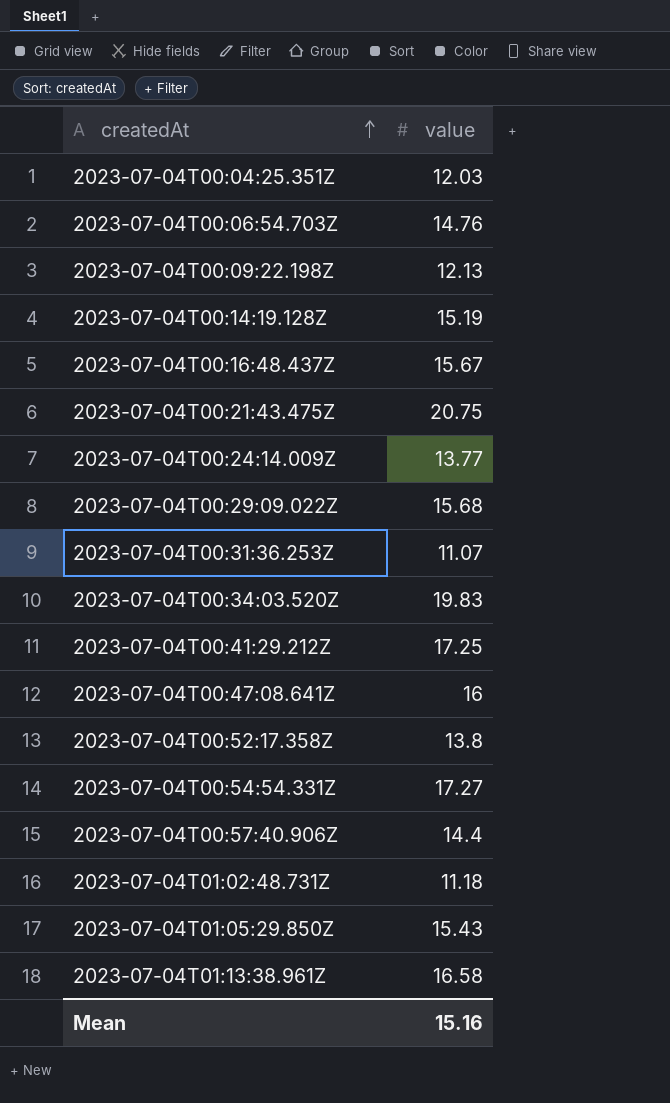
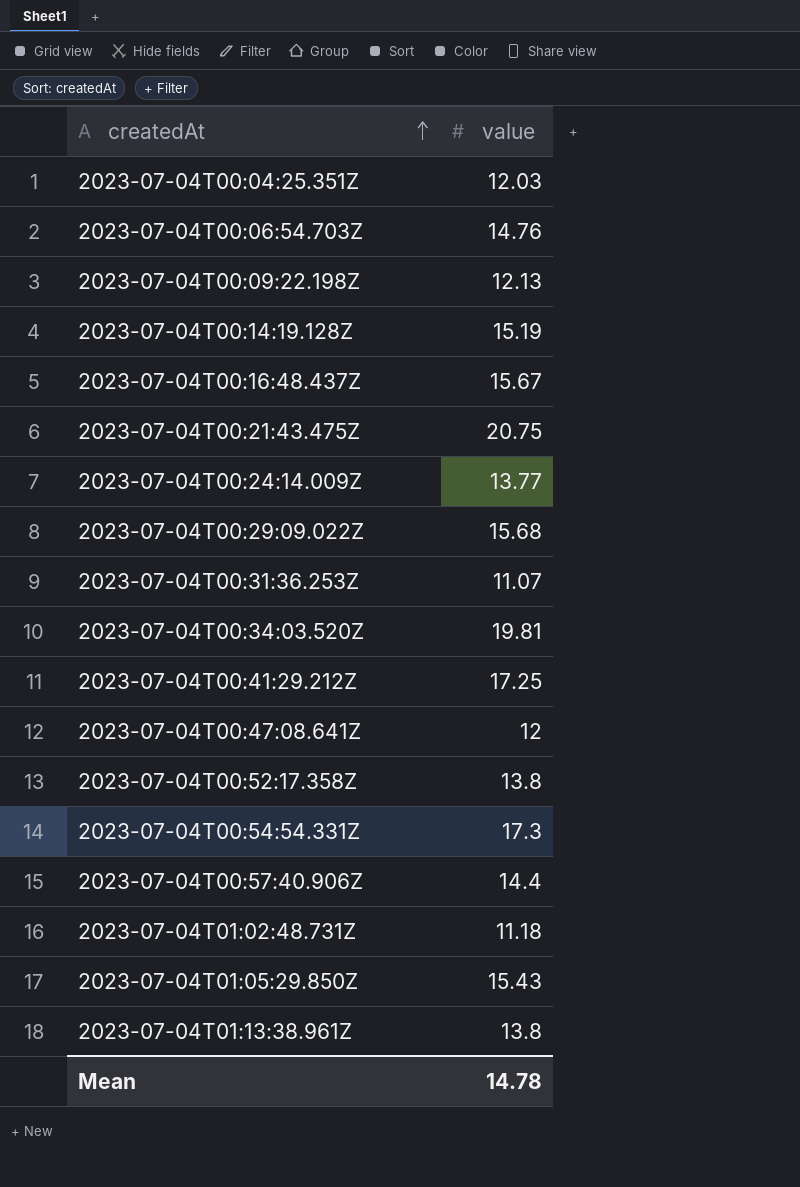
2023-07-04T00:34:03.520Z | value: 19.83 -> 19.81
2023-07-04T00:47:08.641Z | value: 16 -> 12
2023-07-04T00:54:54.331Z | value: 17.27 -> 17.3
2023-07-04T01:13:38.961Z | value: 16.58 -> 13.8
Mean | value: 15.16 -> 14.78

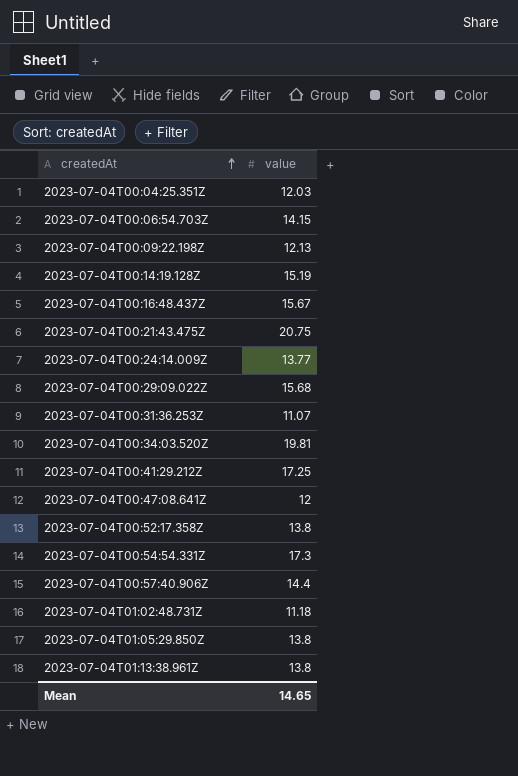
2023-07-04T00:06:54.703Z | value: 14.76 -> 14.15
2023-07-04T01:05:29.850Z | value: 15.43 -> 13.8
Mean | value: 14.78 -> 14.65

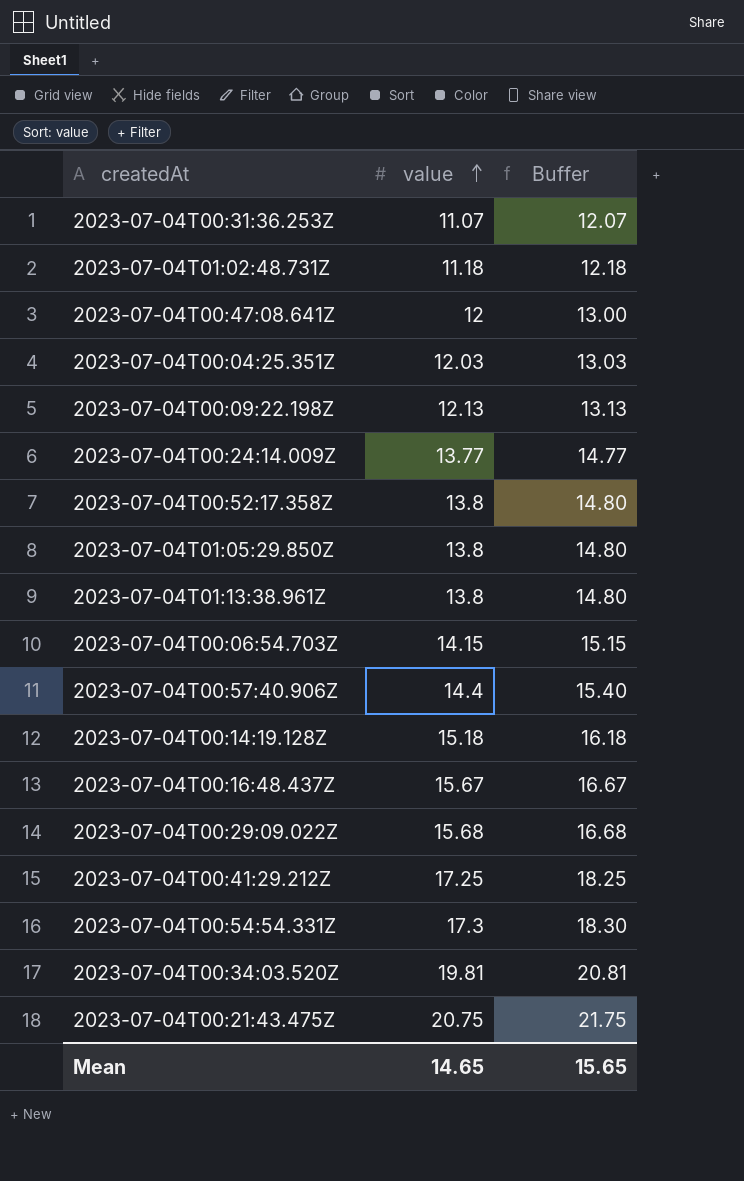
row order: createdAt ascending -> value ascending
column Buffer | formula: none -> [value] + 1
2023-07-04T00:14:19.128Z | value: 15.19 -> 15.18

